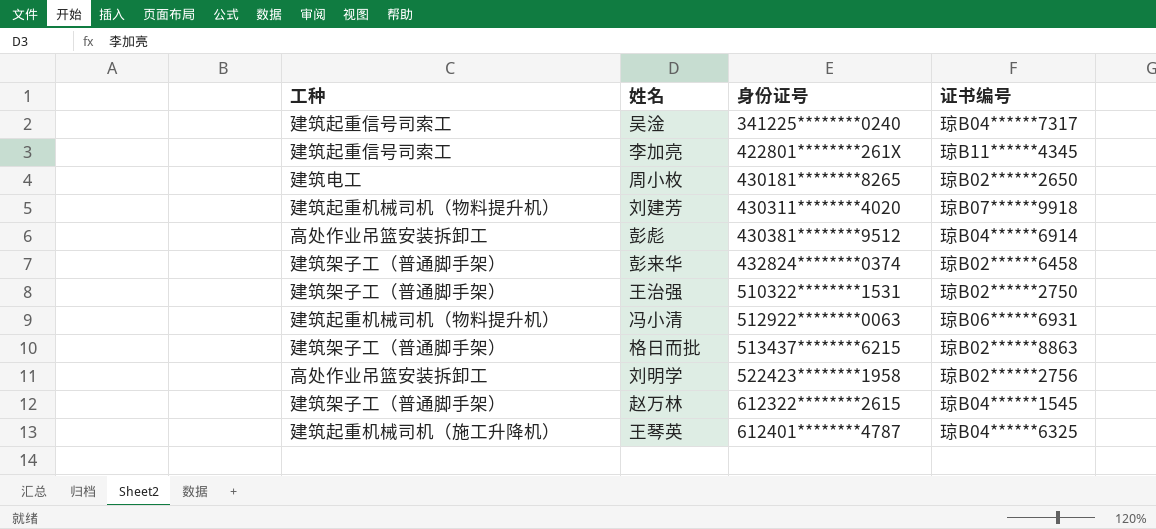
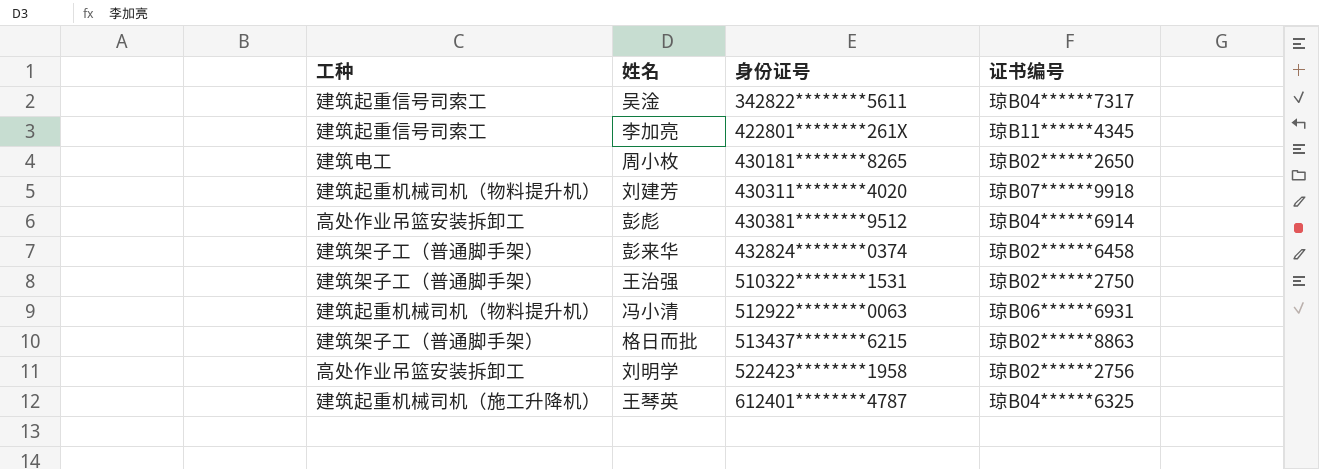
row 赵万林: 建筑架子工（普通脚手架） | 612322********2615 | 琼B04******1545 -> none
吴淦 | 身份证号: 341225********0240 -> 342822********5611

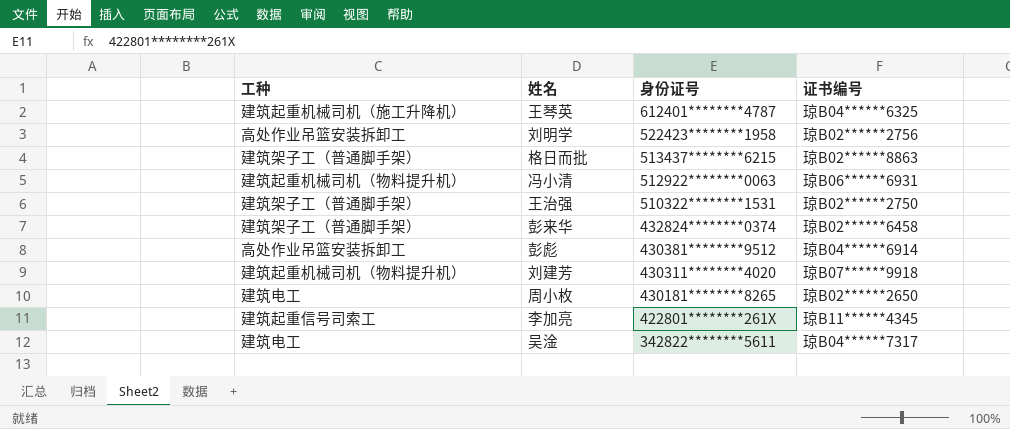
row order: 身份证号 ascending -> 身份证号 descending
吴淦 | 工种: 建筑起重信号司索工 -> 建筑电工

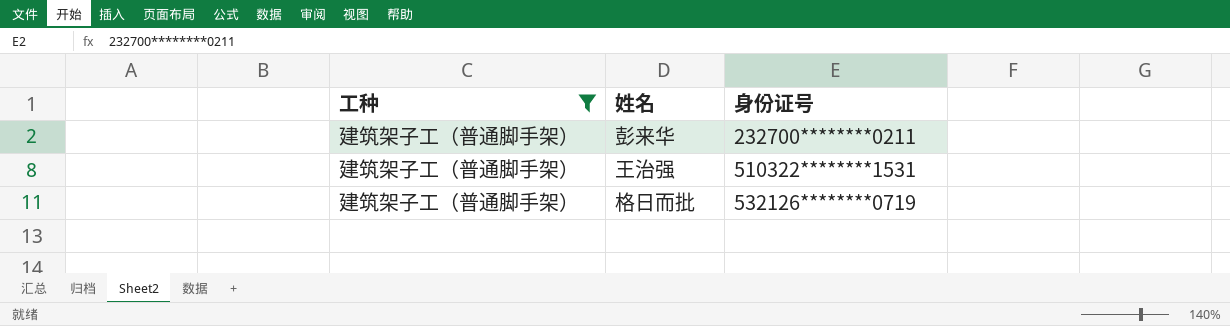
filter: none -> 工种 = 建筑架子工（普通脚手架）
row order: 身份证号 descending -> 身份证号 ascending
column 证书编号 | position: 4 -> none
彭来华 | 身份证号: 432824********0374 -> 232700********0211
格日而批 | 身份证号: 513437********6215 -> 532126********0719

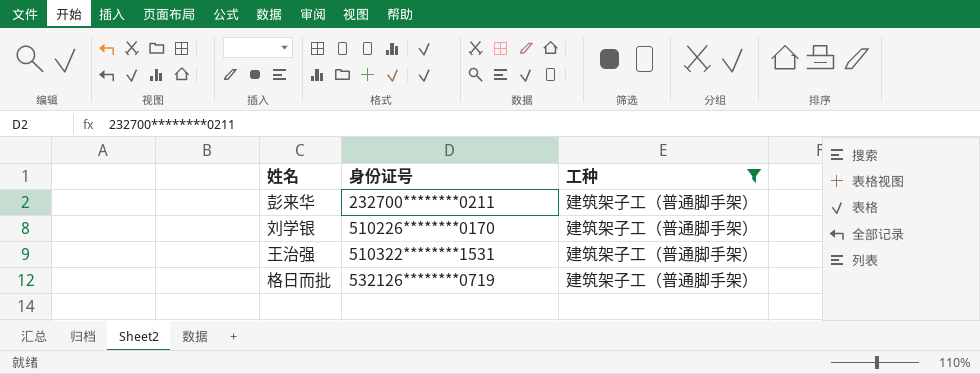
column 工种 | position: 1 -> 3
row 刘学银: none -> 510226********0170 | 建筑架子工（普通脚手架）

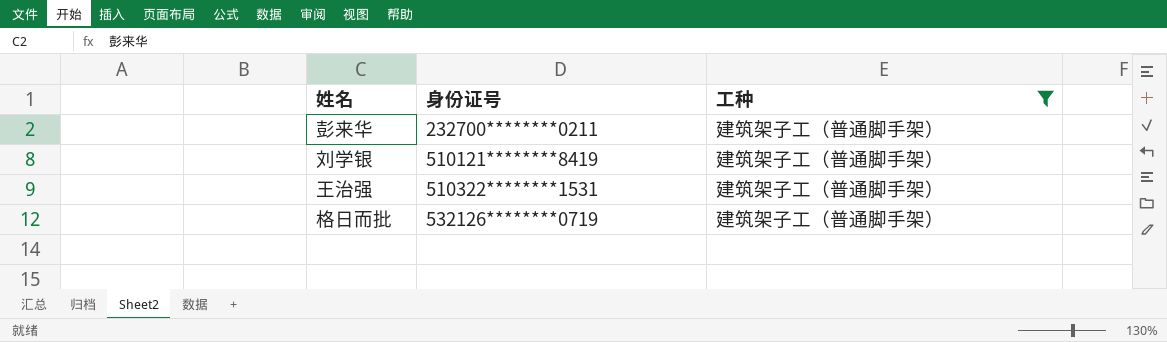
刘学银 | 身份证号: 510226********0170 -> 510121********8419

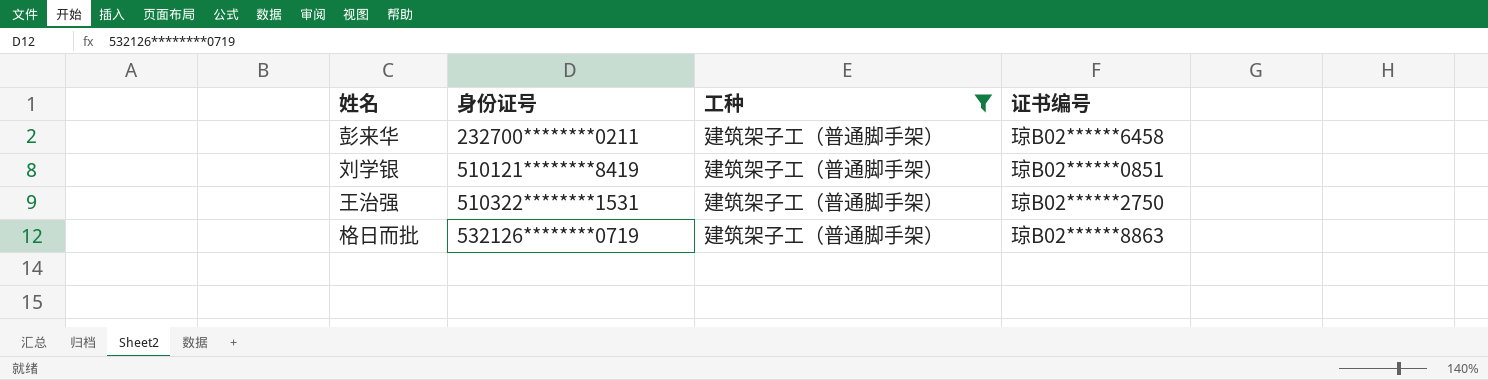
column 证书编号 | position: none -> 4

